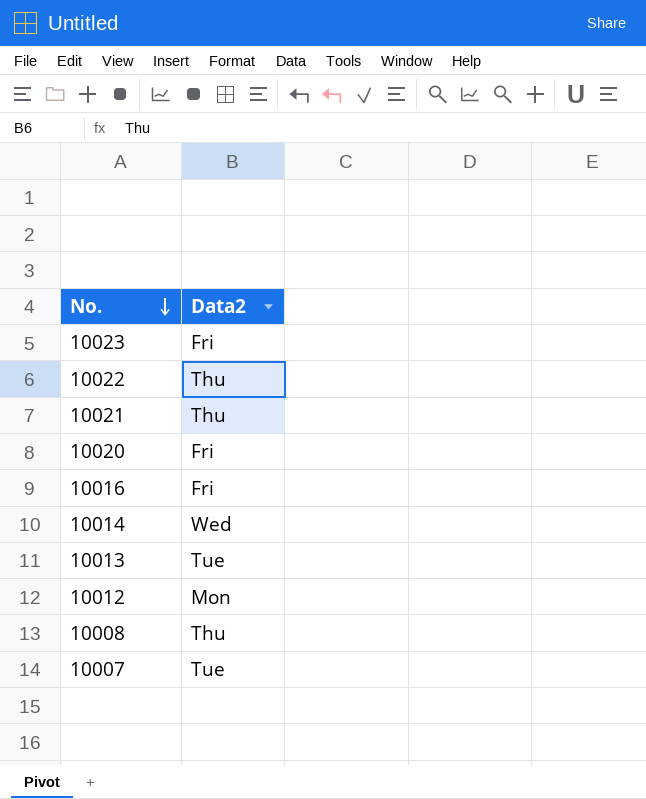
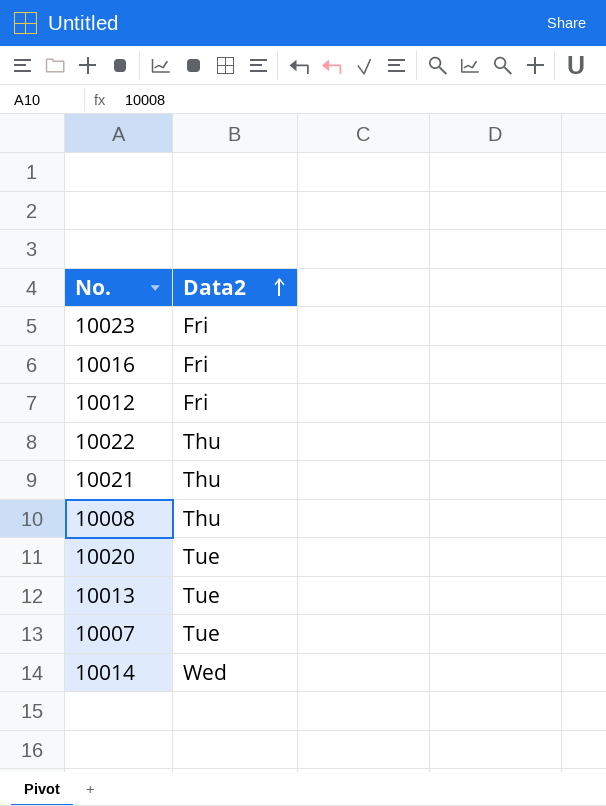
row order: No. descending -> Data2 ascending
10012 | Data2: Mon -> Fri
10020 | Data2: Fri -> Tue

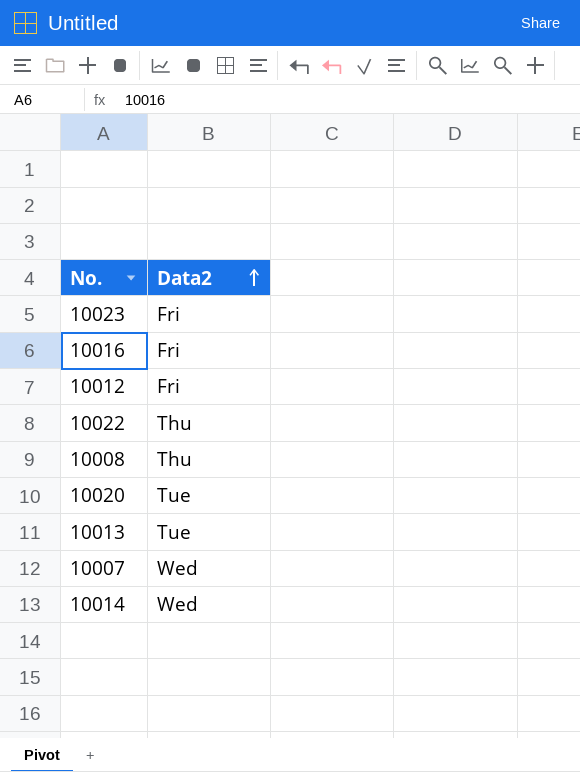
row 10021: Thu -> none
10007 | Data2: Tue -> Wed

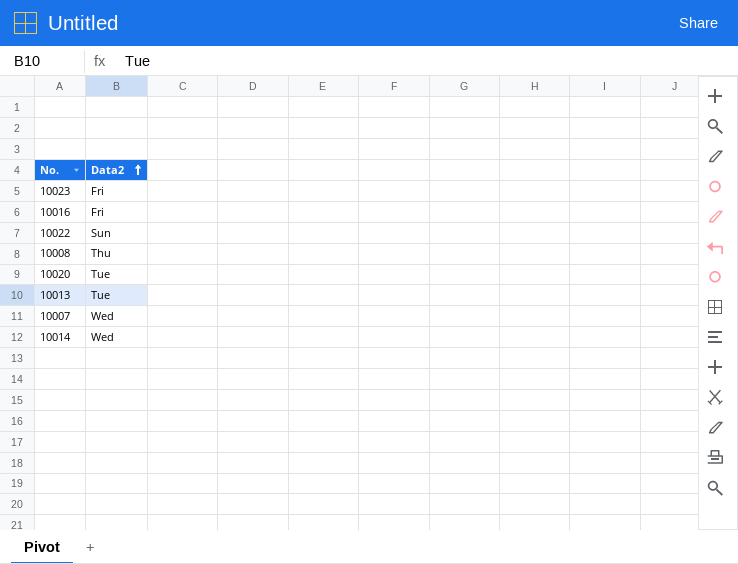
row 10012: Fri -> none
10022 | Data2: Thu -> Sun

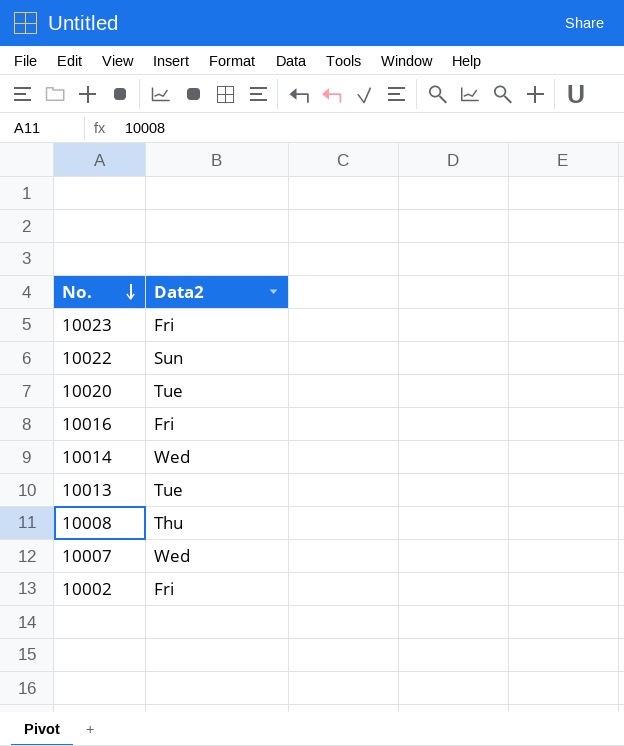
row order: Data2 ascending -> No. descending
row 10002: none -> Fri

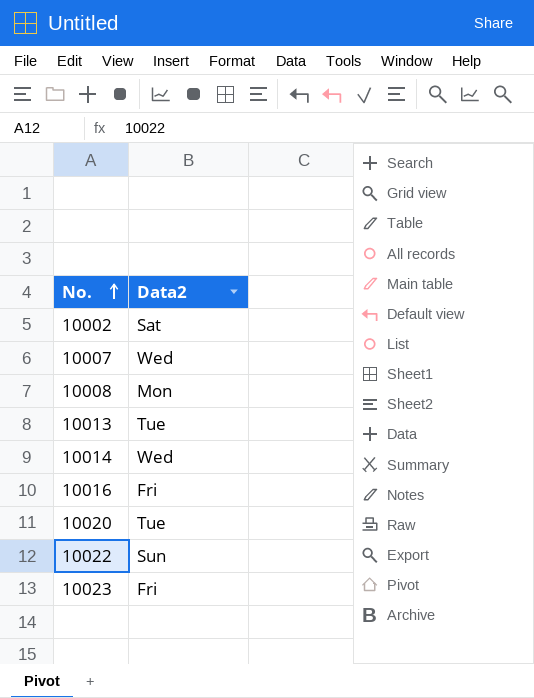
row order: No. descending -> No. ascending
10002 | Data2: Fri -> Sat
10008 | Data2: Thu -> Mon

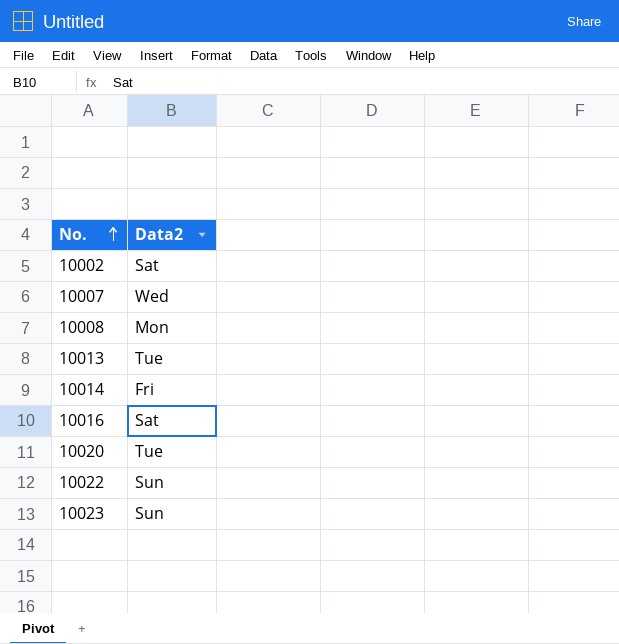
10014 | Data2: Wed -> Fri
10016 | Data2: Fri -> Sat
10023 | Data2: Fri -> Sun

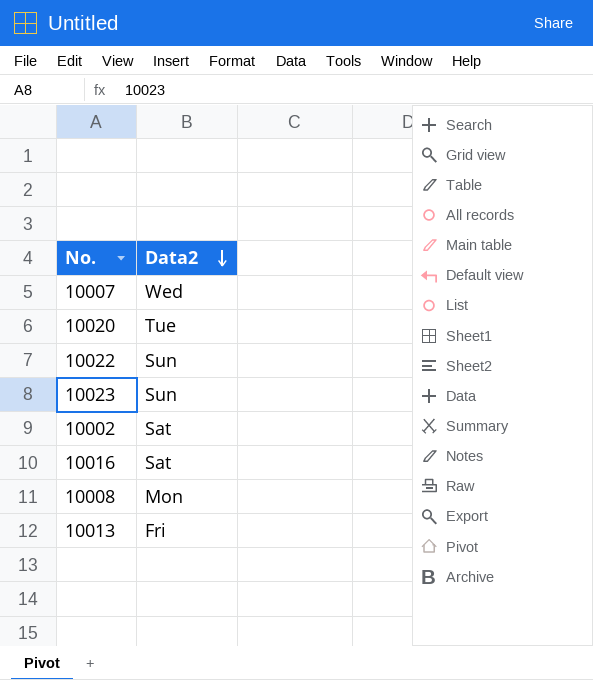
row order: No. ascending -> Data2 descending
row 10014: Fri -> none
10013 | Data2: Tue -> Fri

